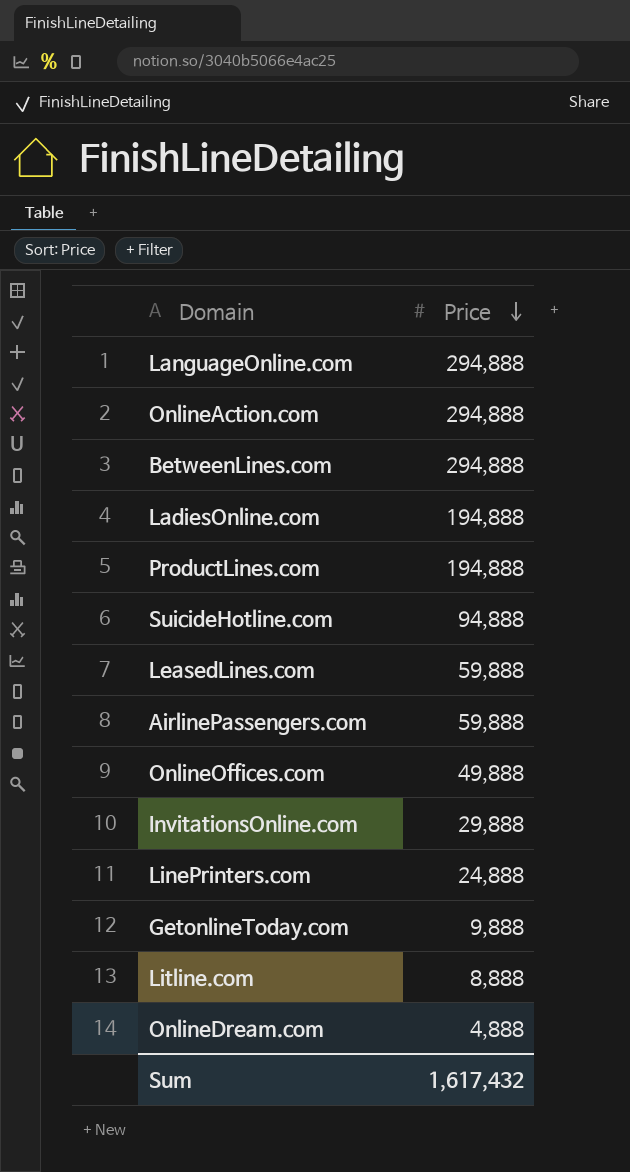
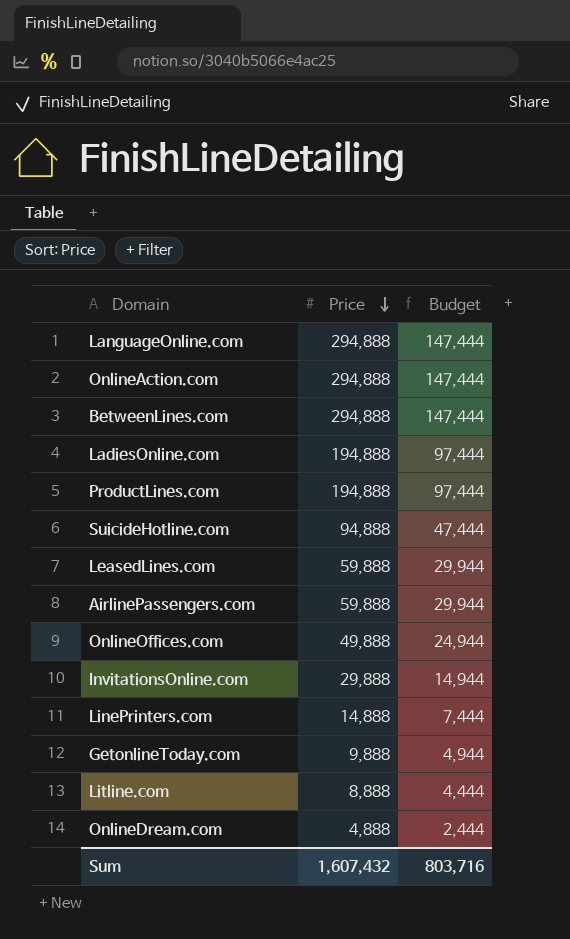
column Budget | formula: none -> [Price] * 0.5
LinePrinters.com | Price: 24,888 -> 14,888
Sum | Price: 1,617,432 -> 1,607,432

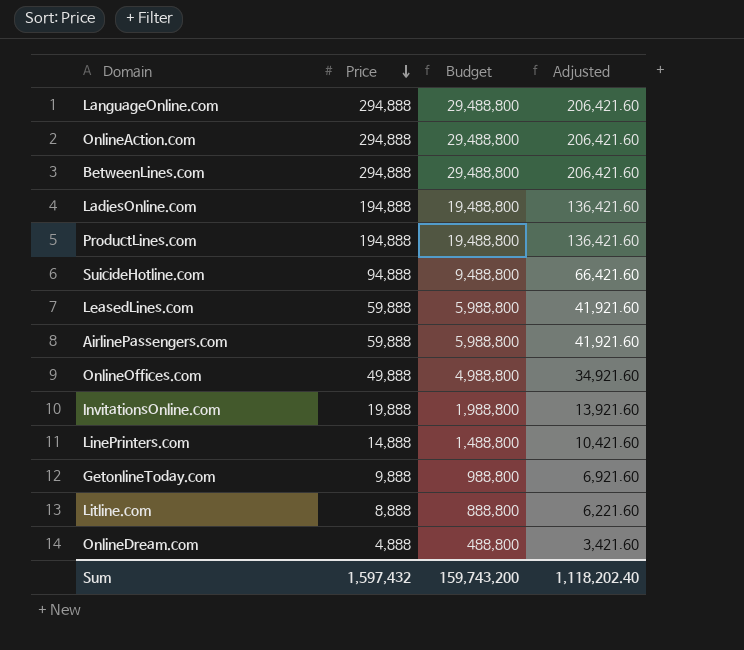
column Budget | formula: [Price] * 0.5 -> [Price] * 100
column Adjusted | formula: none -> [Price] * 0.7
InvitationsOnline.com | Price: 29,888 -> 19,888
Sum | Price: 1,607,432 -> 1,597,432
Sum | Budget: 803,716 -> 159,743,200

